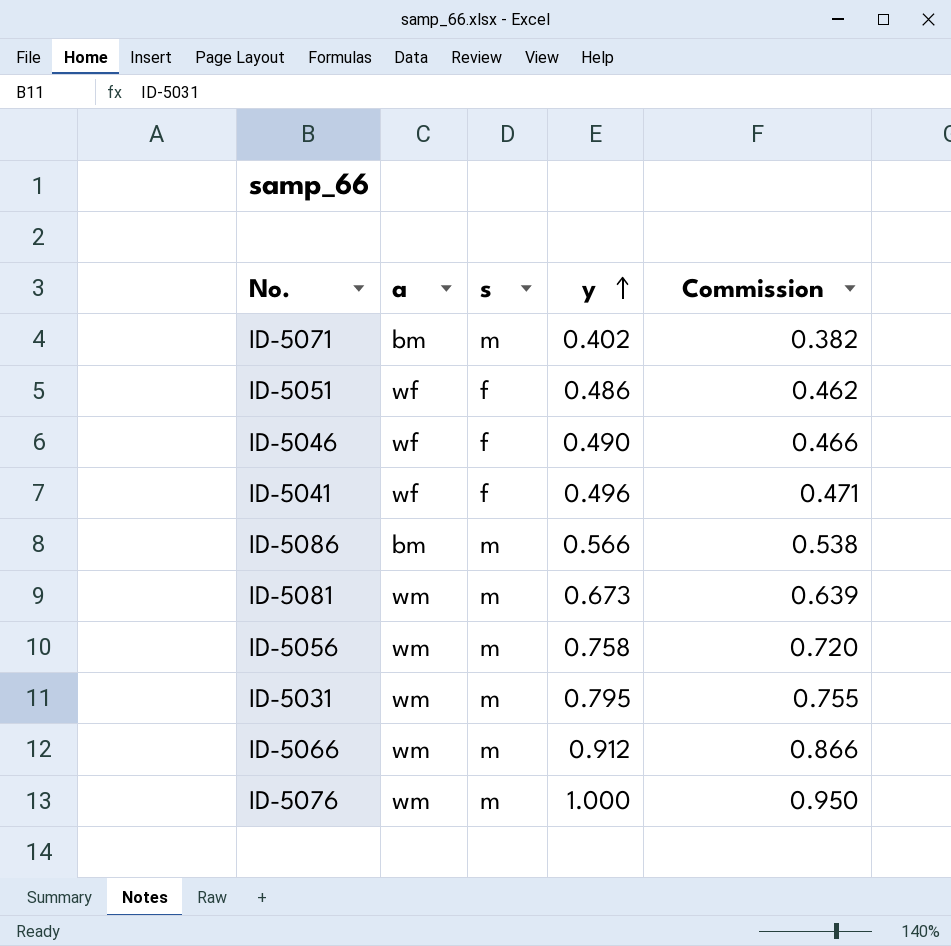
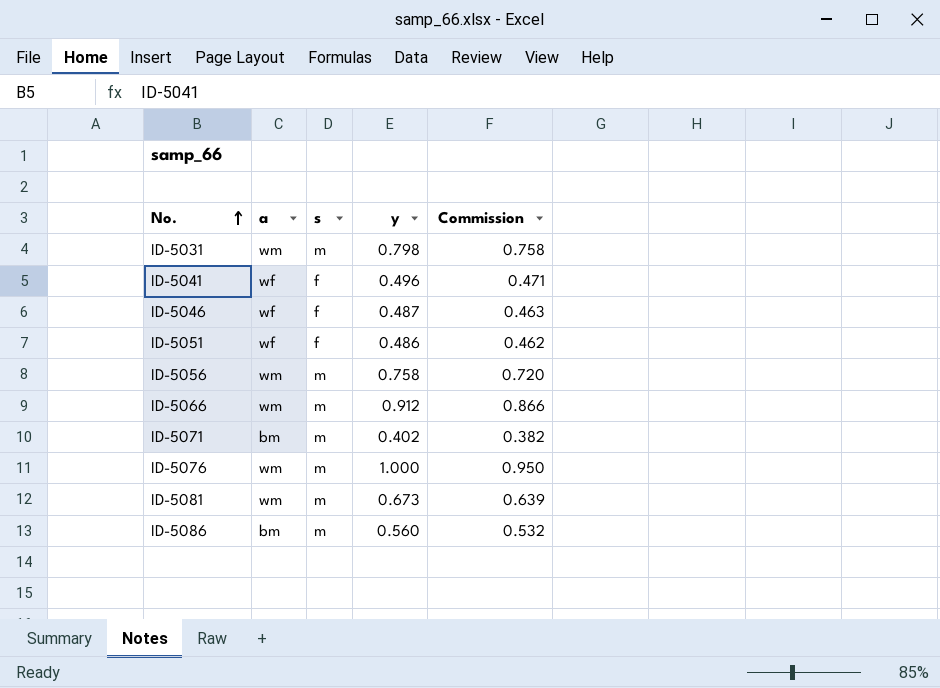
row order: y ascending -> No. ascending
ID-5031 | y: 0.795 -> 0.798
ID-5031 | Commission: 0.755 -> 0.758
ID-5046 | y: 0.490 -> 0.487
ID-5046 | Commission: 0.466 -> 0.463
ID-5086 | y: 0.566 -> 0.560
ID-5086 | Commission: 0.538 -> 0.532

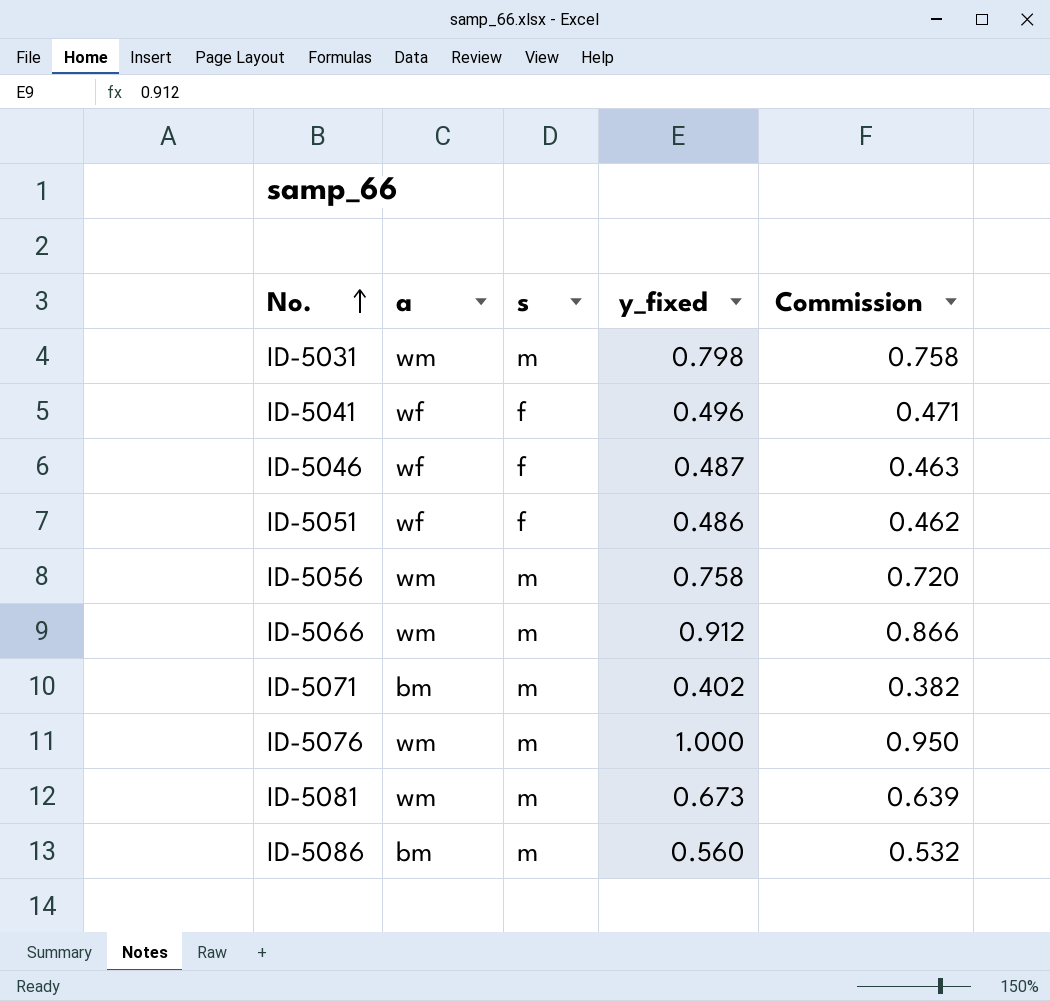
column name: y -> y_fixed

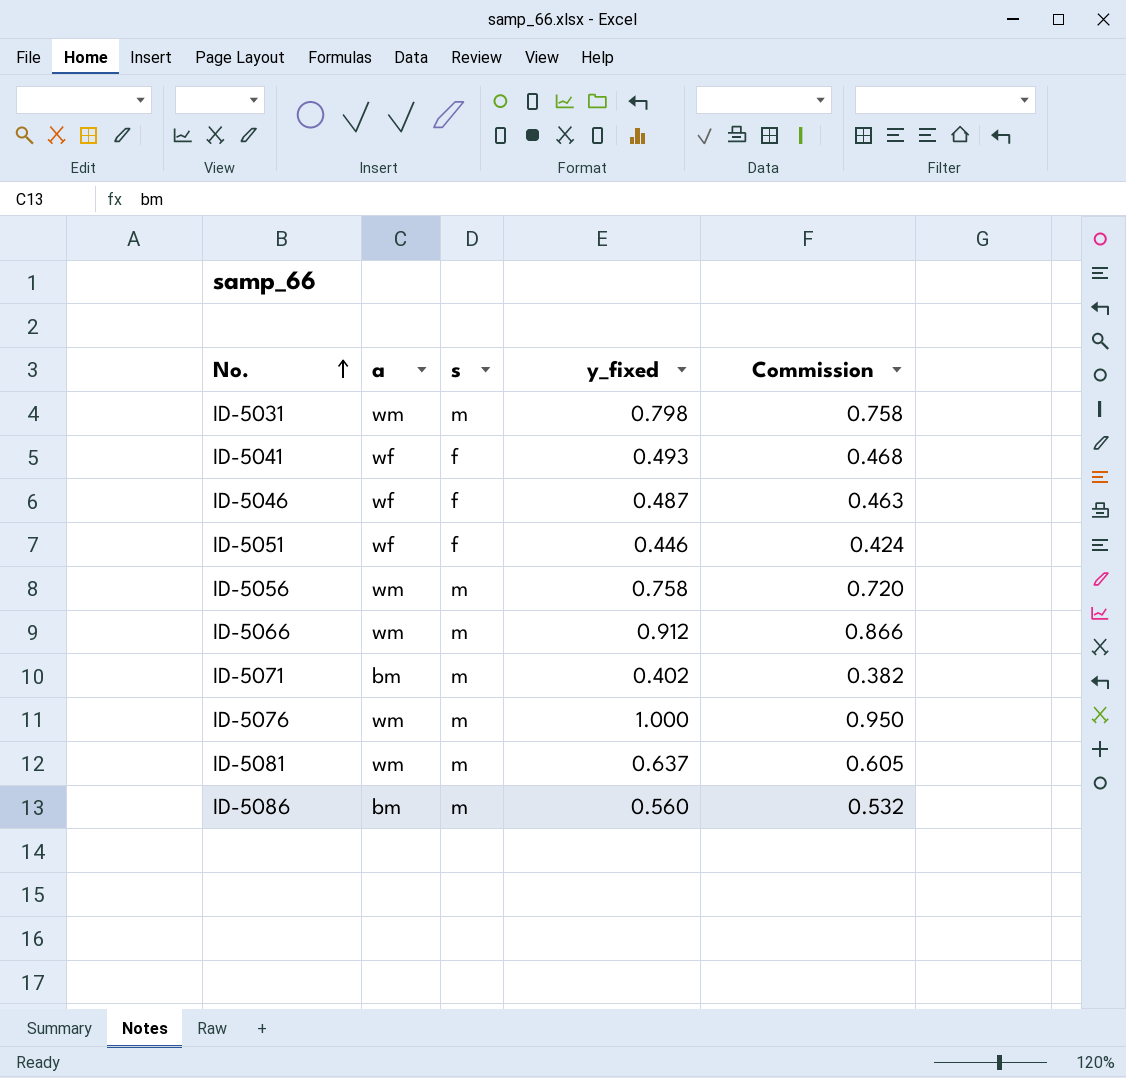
ID-5041 | y_fixed: 0.496 -> 0.493
ID-5041 | Commission: 0.471 -> 0.468
ID-5051 | y_fixed: 0.486 -> 0.446
ID-5051 | Commission: 0.462 -> 0.424
ID-5081 | y_fixed: 0.673 -> 0.637
ID-5081 | Commission: 0.639 -> 0.605

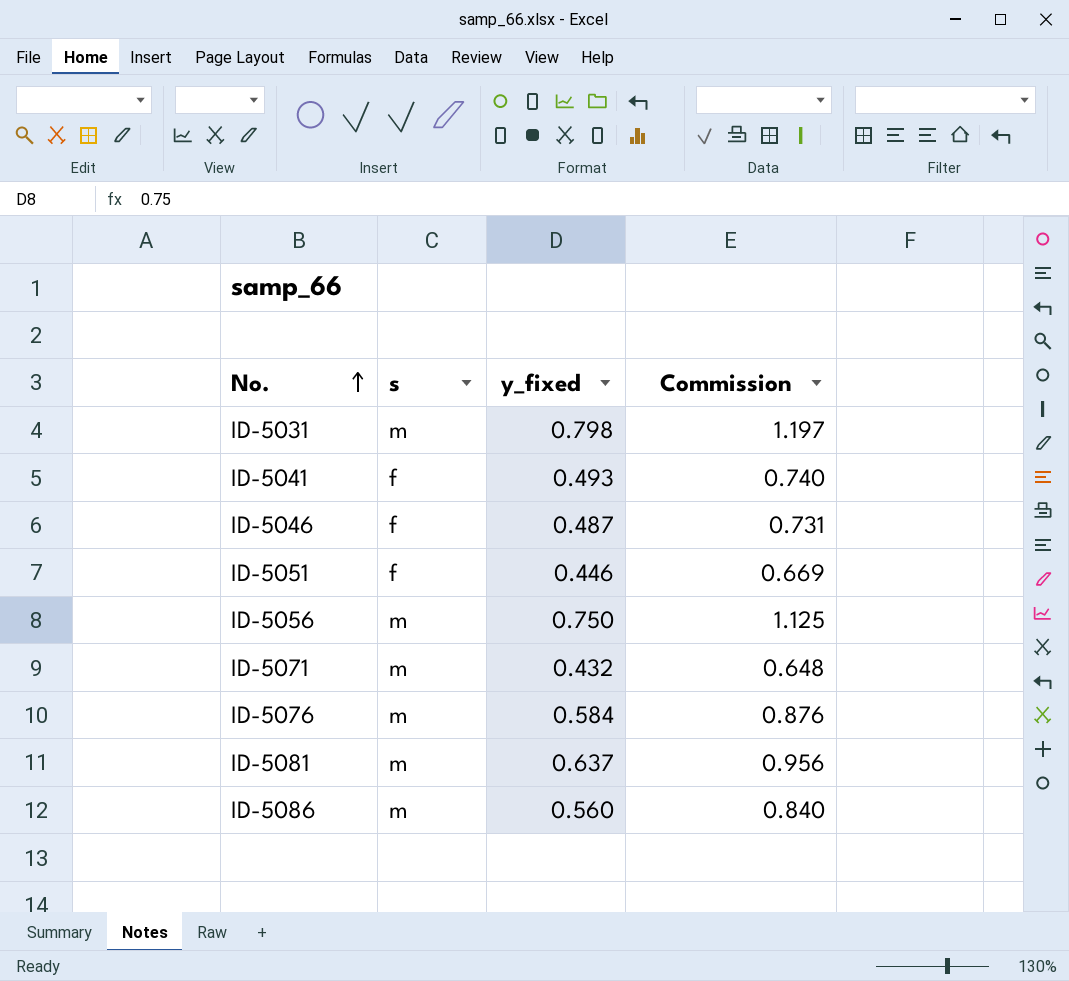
column a | position: 2 -> none
column Commission | formula: [y_fixed] * 0.95 -> [y_fixed] * 1.5
row ID-5066: wm | m | 0.912 | 0.866 -> none
ID-5056 | y_fixed: 0.758 -> 0.750
ID-5071 | y_fixed: 0.402 -> 0.432
ID-5076 | y_fixed: 1.000 -> 0.584

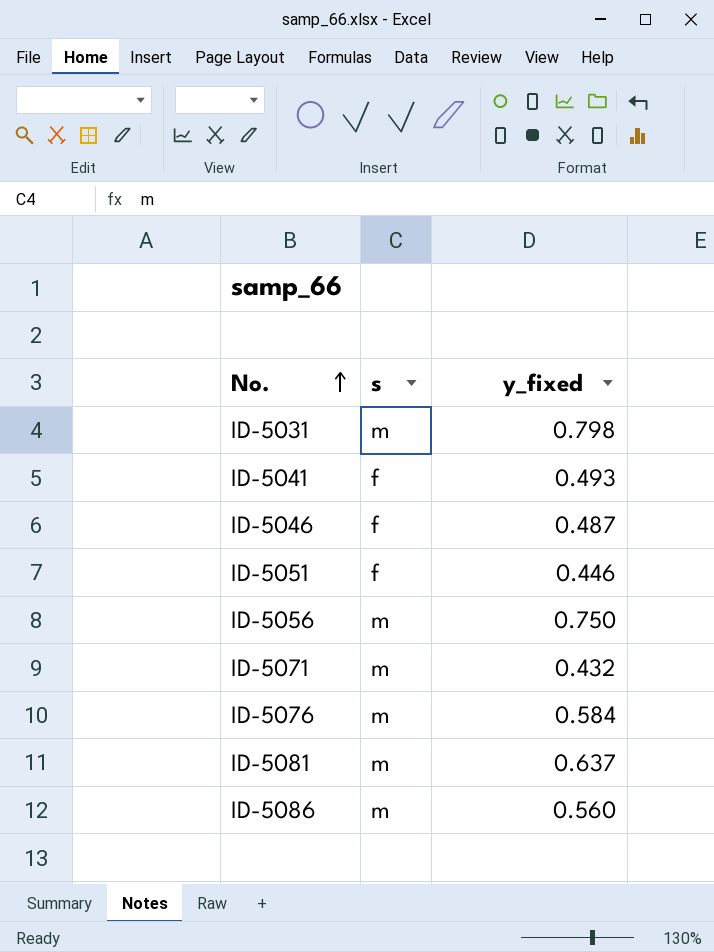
column Commission | formula: [y_fixed] * 1.5 -> none

